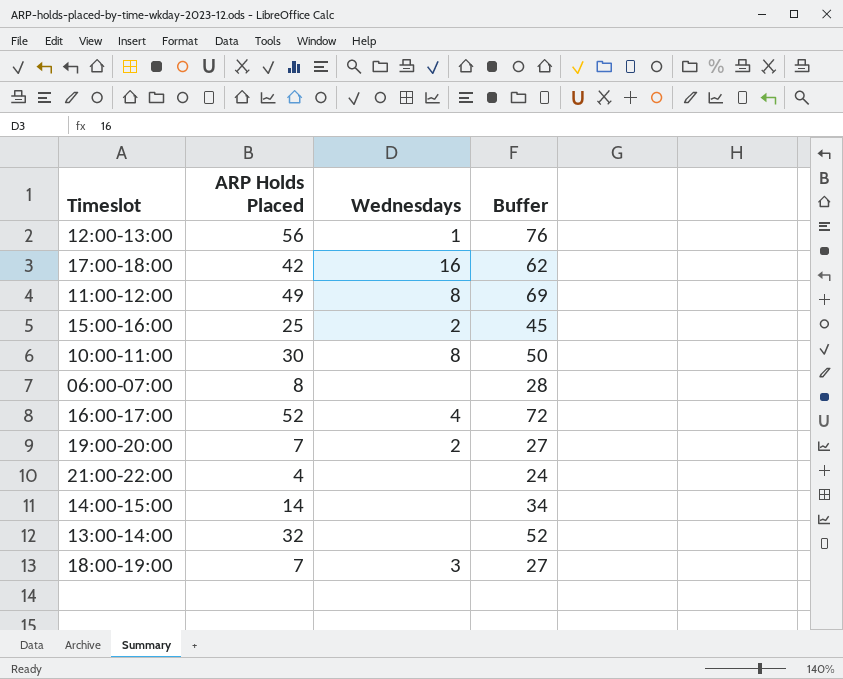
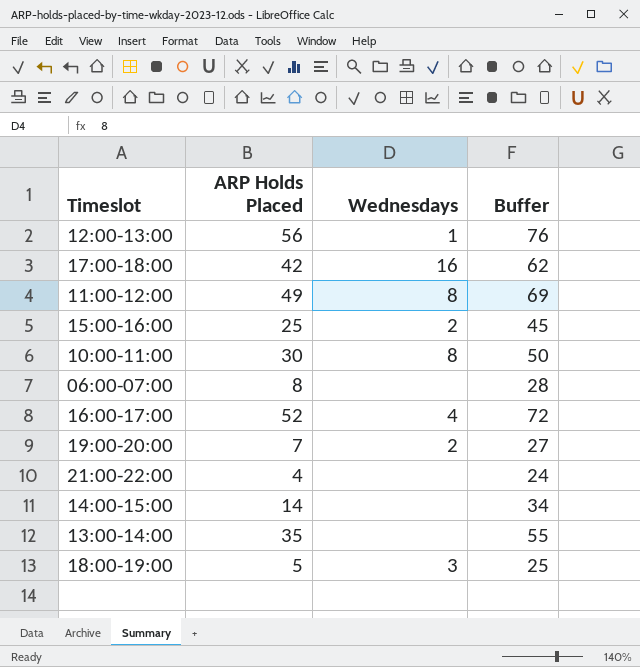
13:00-14:00 | ARP Holds Placed: 32 -> 35
13:00-14:00 | Buffer: 52 -> 55
18:00-19:00 | ARP Holds Placed: 7 -> 5
18:00-19:00 | Buffer: 27 -> 25

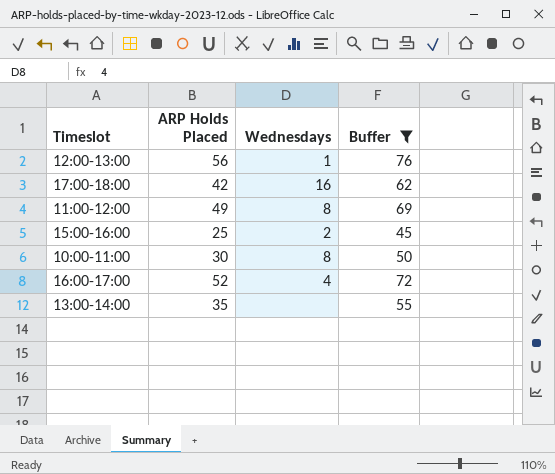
filter: none -> Buffer >= 45

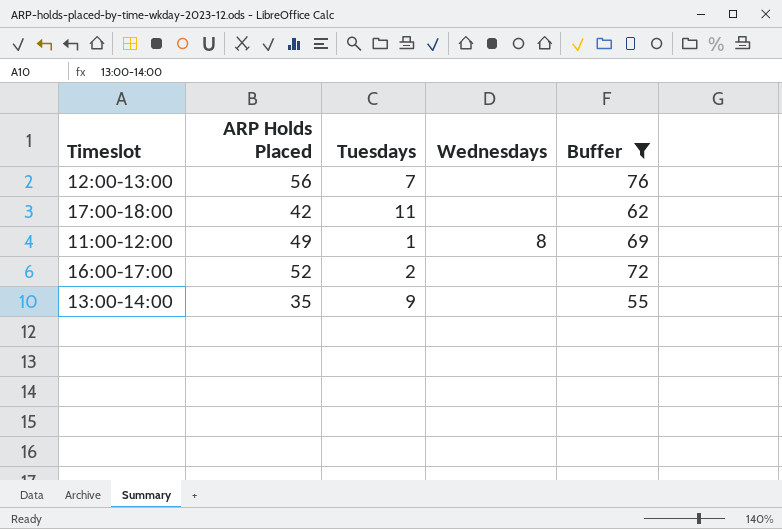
column Tuesdays | position: none -> 3
row 15:00-16:00: 25 | 2 | 45 -> none
row 10:00-11:00: 30 | 8 | 50 -> none
12:00-13:00 | Wednesdays: 1 -> none
17:00-18:00 | Wednesdays: 16 -> none
16:00-17:00 | Wednesdays: 4 -> none

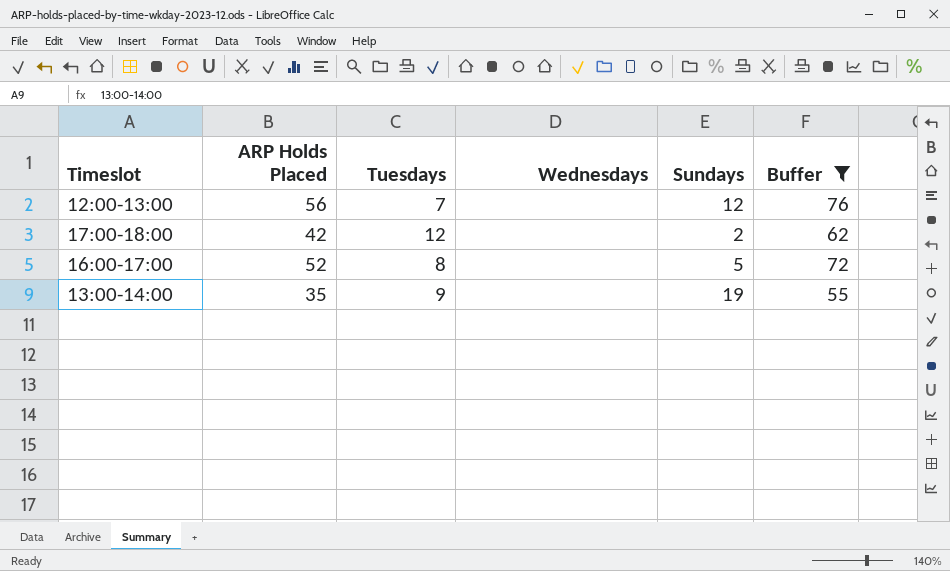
column Sundays | position: none -> 5
row 11:00-12:00: 49 | 1 | 8 | 69 -> none
17:00-18:00 | Tuesdays: 11 -> 12
16:00-17:00 | Tuesdays: 2 -> 8

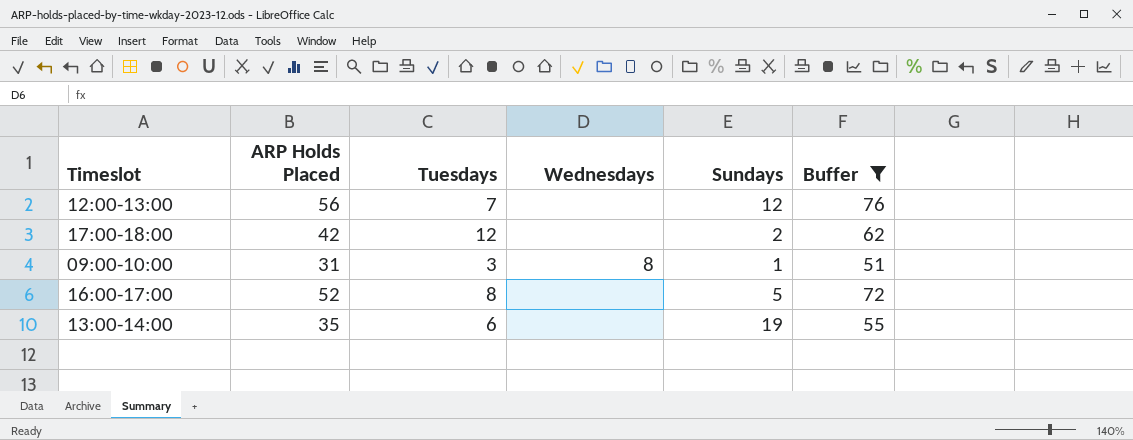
row 09:00-10:00: none -> 31 | 3 | 8 | 1 | 51
13:00-14:00 | Tuesdays: 9 -> 6

